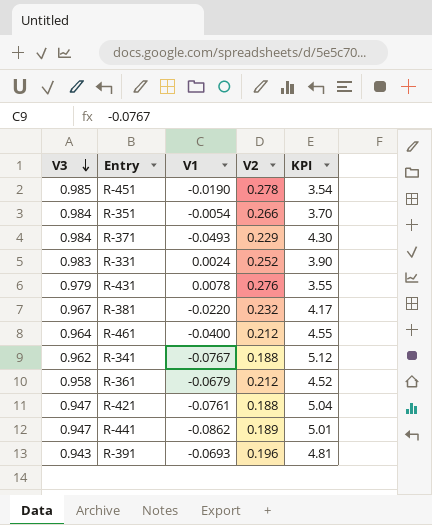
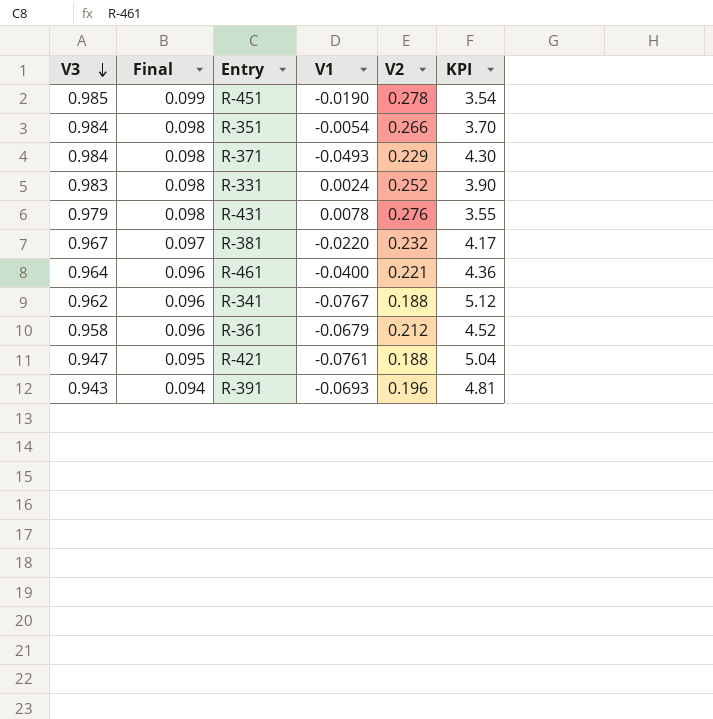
column Final | formula: none -> [V3] * 0.1
row R-441: 0.947 | -0.0862 | 0.189 | 5.01 -> none
R-461 | V2: 0.212 -> 0.221
R-461 | KPI: 4.55 -> 4.36

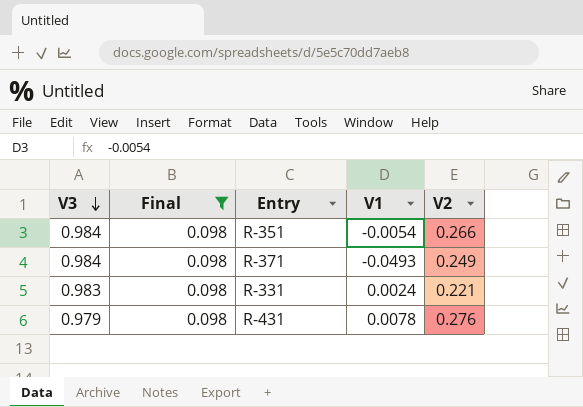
filter: none -> Final = 0.098
column KPI | formula: [V3] / [V2] -> none
R-371 | V2: 0.229 -> 0.249
R-331 | V2: 0.252 -> 0.221

